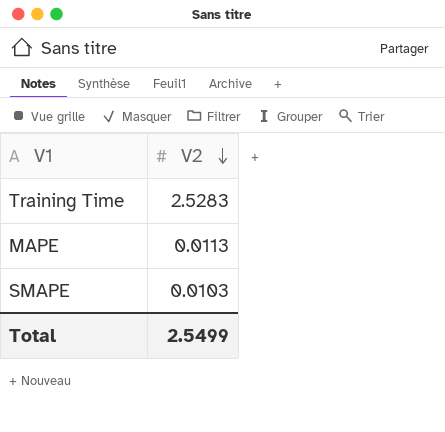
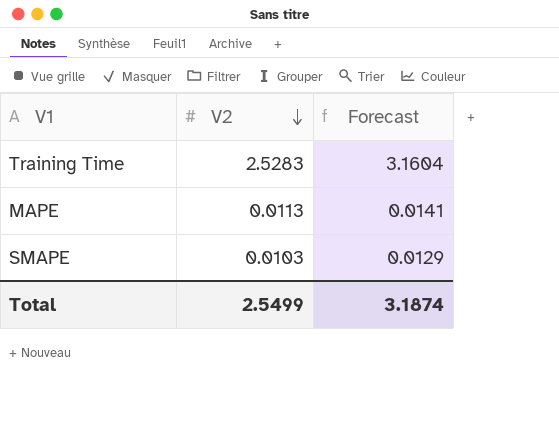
column Forecast | formula: none -> [V2] * 1.25

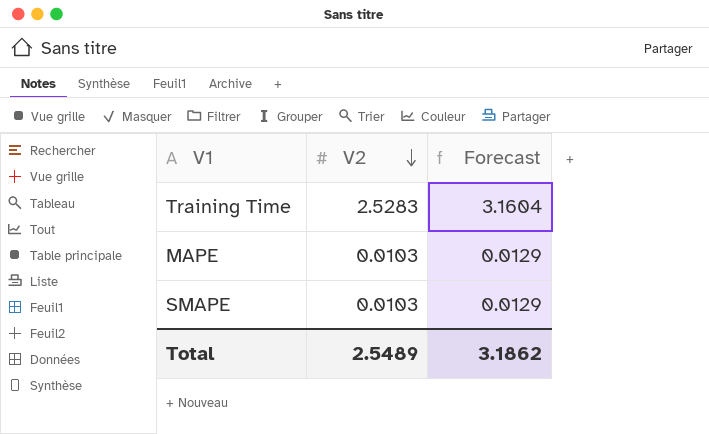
MAPE | V2: 0.0113 -> 0.0103
MAPE | Forecast: 0.0141 -> 0.0129
Total | V2: 2.5499 -> 2.5489
Total | Forecast: 3.1874 -> 3.1862

